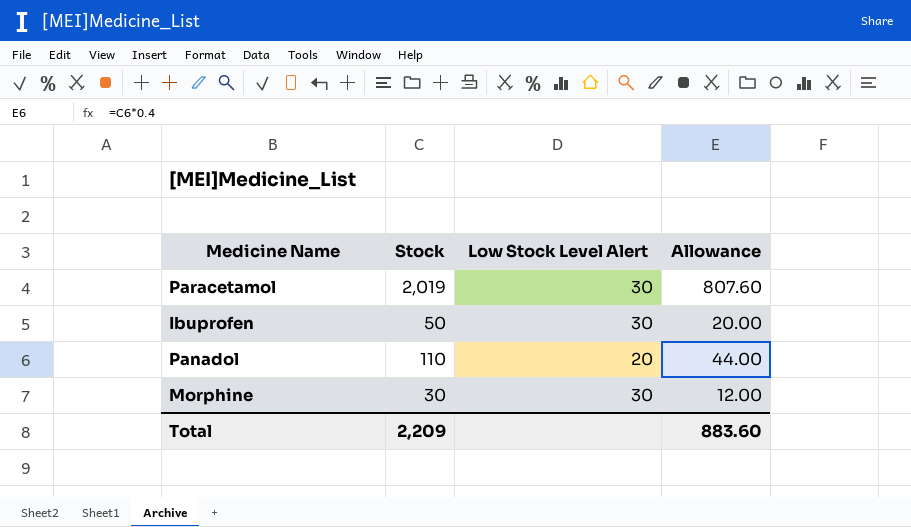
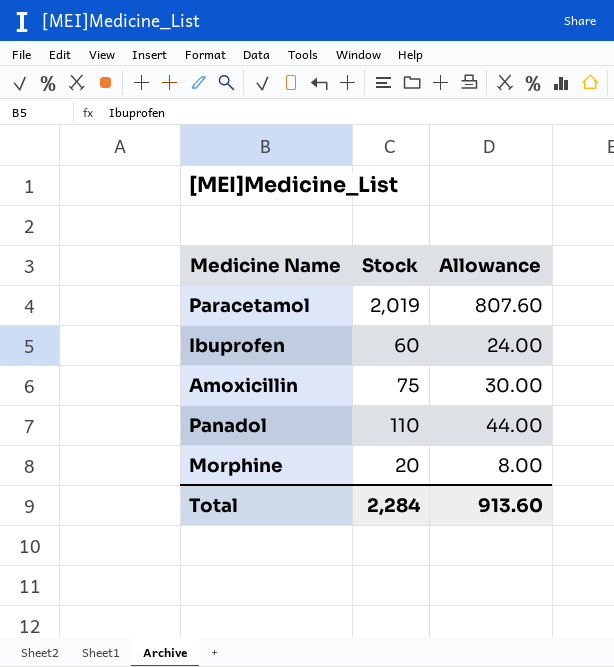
column Low Stock Level Alert | position: 3 -> none
Ibuprofen | Stock: 50 -> 60
Ibuprofen | Allowance: 20.00 -> 24.00
row Amoxicillin: none -> 75 | 30.00
Morphine | Stock: 30 -> 20
Morphine | Allowance: 12.00 -> 8.00
Total | Stock: 2,209 -> 2,284
Total | Allowance: 883.60 -> 913.60

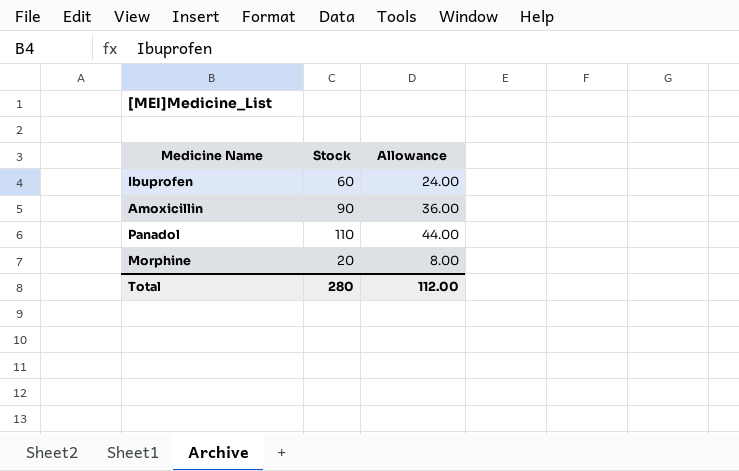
row Paracetamol: 2,019 | 807.60 -> none
Amoxicillin | Stock: 75 -> 90
Amoxicillin | Allowance: 30.00 -> 36.00
Total | Stock: 2,284 -> 280
Total | Allowance: 913.60 -> 112.00

